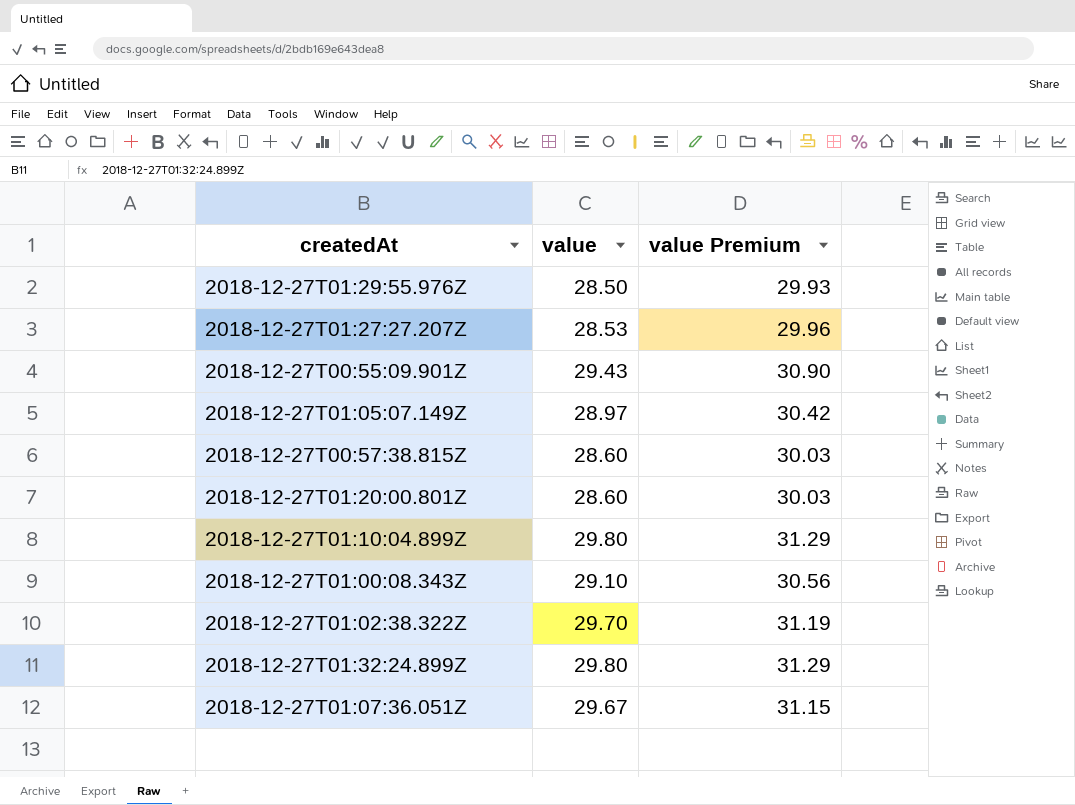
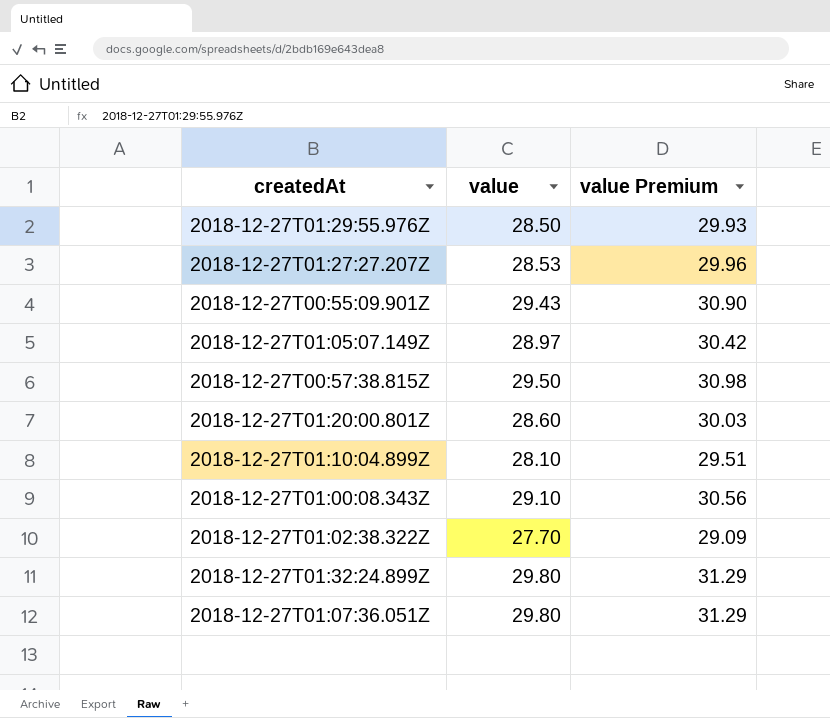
2018-12-27T00:57:38.815Z | value: 28.60 -> 29.50
2018-12-27T00:57:38.815Z | value Premium: 30.03 -> 30.98
2018-12-27T01:10:04.899Z | value: 29.80 -> 28.10
2018-12-27T01:10:04.899Z | value Premium: 31.29 -> 29.51
2018-12-27T01:02:38.322Z | value: 29.70 -> 27.70
2018-12-27T01:02:38.322Z | value Premium: 31.19 -> 29.09
2018-12-27T01:07:36.051Z | value: 29.67 -> 29.80
2018-12-27T01:07:36.051Z | value Premium: 31.15 -> 31.29

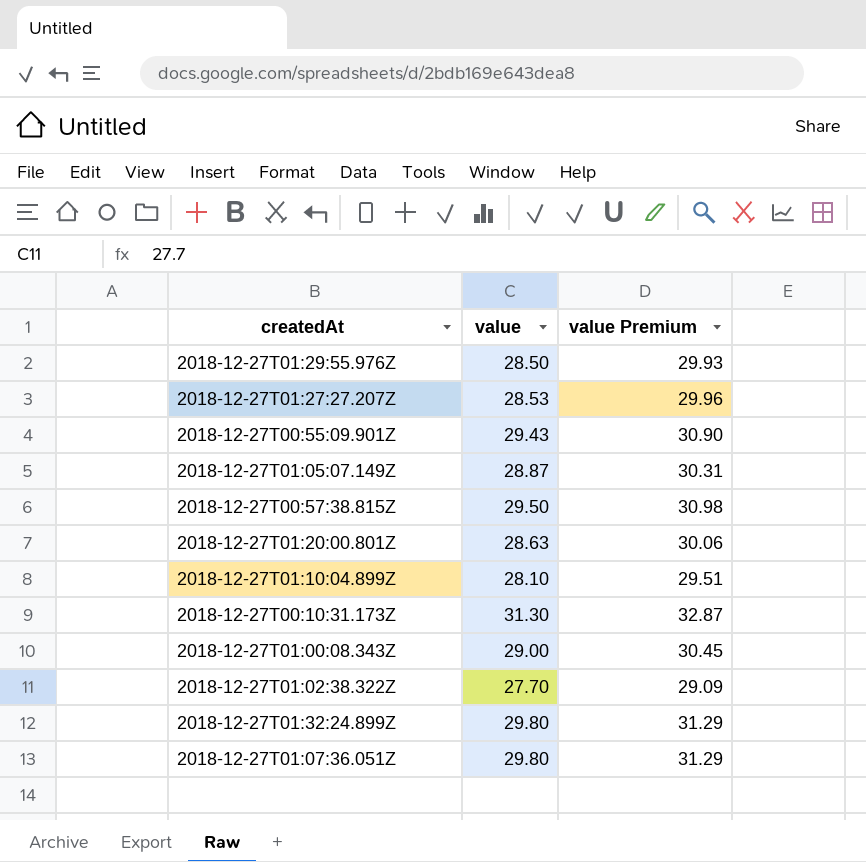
2018-12-27T01:05:07.149Z | value: 28.97 -> 28.87
2018-12-27T01:05:07.149Z | value Premium: 30.42 -> 30.31
2018-12-27T01:20:00.801Z | value: 28.60 -> 28.63
2018-12-27T01:20:00.801Z | value Premium: 30.03 -> 30.06
row 2018-12-27T00:10:31.173Z: none -> 31.30 | 32.87
2018-12-27T01:00:08.343Z | value: 29.10 -> 29.00
2018-12-27T01:00:08.343Z | value Premium: 30.56 -> 30.45

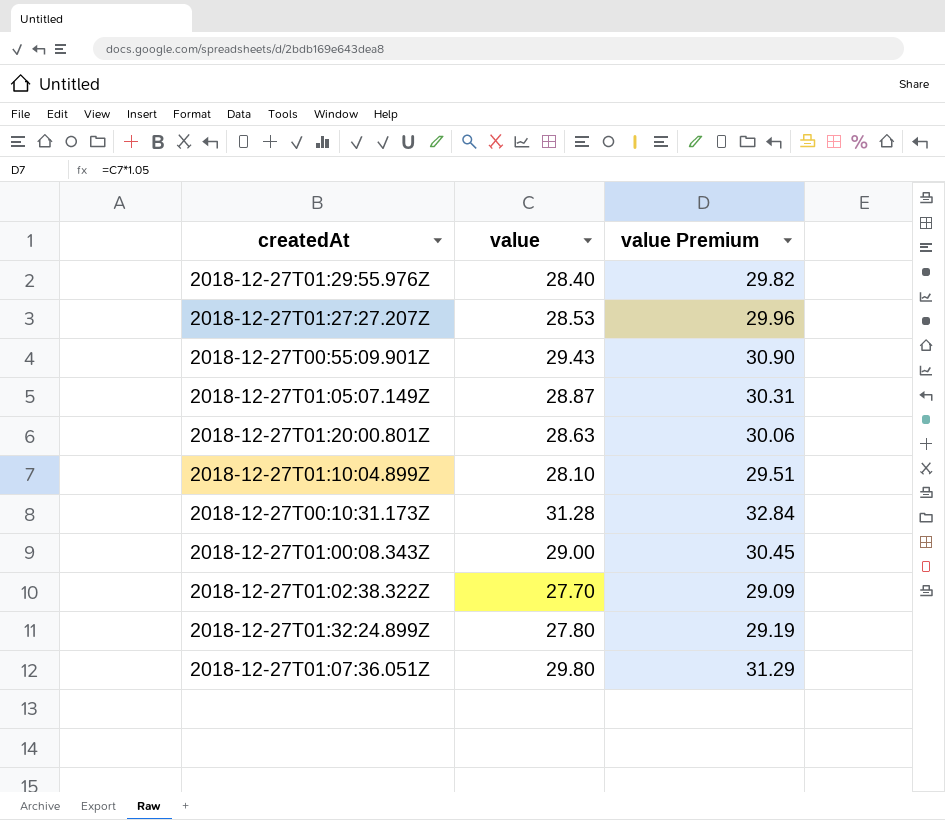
row 2018-12-27T00:57:38.815Z: 29.50 | 30.98 -> none
2018-12-27T01:29:55.976Z | value: 28.50 -> 28.40
2018-12-27T01:29:55.976Z | value Premium: 29.93 -> 29.82
2018-12-27T00:10:31.173Z | value: 31.30 -> 31.28
2018-12-27T00:10:31.173Z | value Premium: 32.87 -> 32.84
2018-12-27T01:32:24.899Z | value: 29.80 -> 27.80
2018-12-27T01:32:24.899Z | value Premium: 31.29 -> 29.19

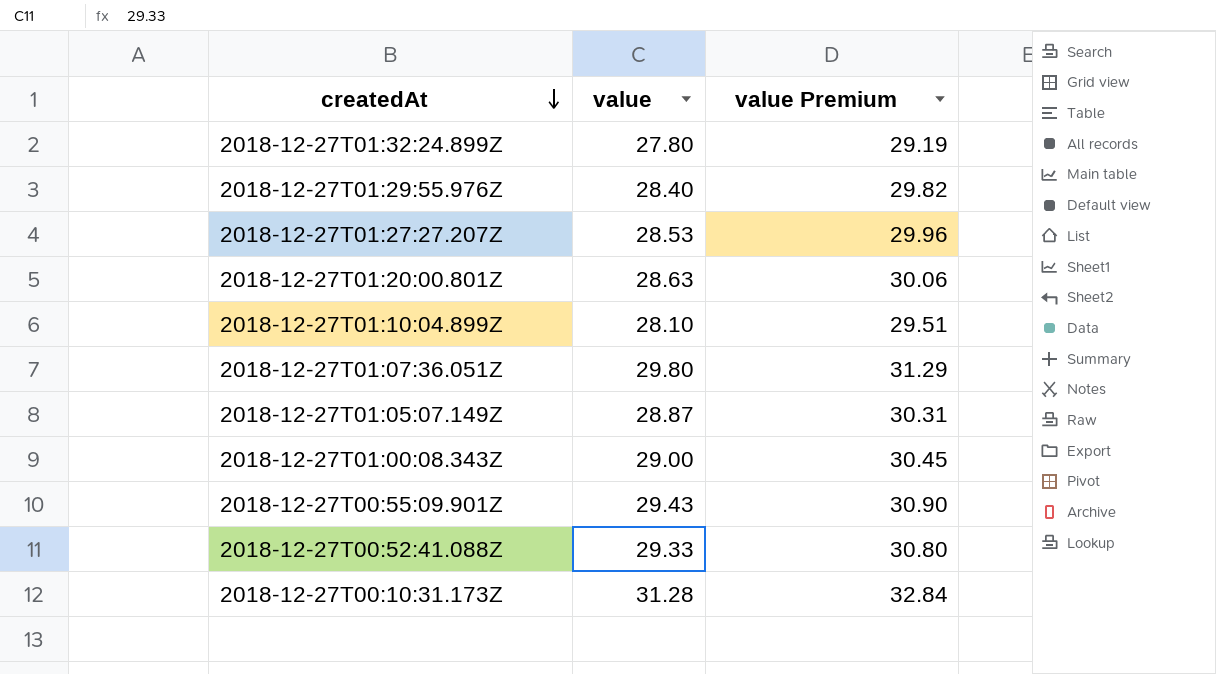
row order: none -> createdAt descending
row 2018-12-27T01:02:38.322Z: 27.70 | 29.09 -> none
row 2018-12-27T00:52:41.088Z: none -> 29.33 | 30.80

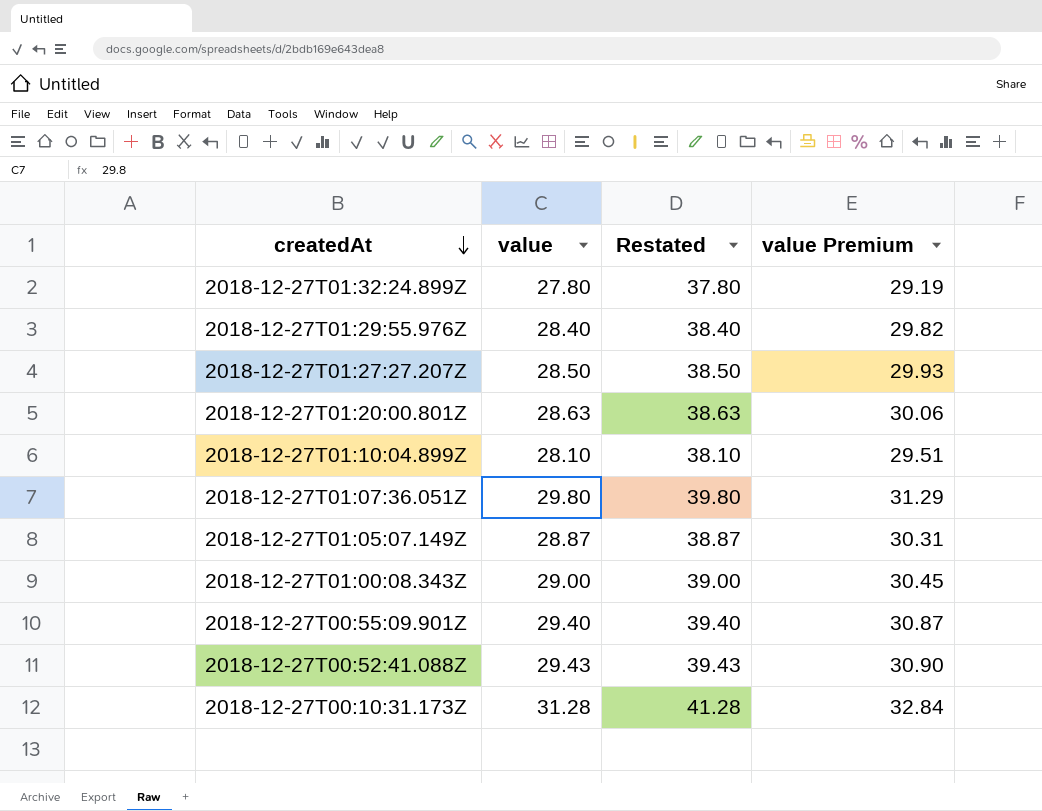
column Restated | formula: none -> [value] + 10
2018-12-27T01:27:27.207Z | value: 28.53 -> 28.50
2018-12-27T01:27:27.207Z | value Premium: 29.96 -> 29.93
2018-12-27T00:55:09.901Z | value: 29.43 -> 29.40
2018-12-27T00:55:09.901Z | value Premium: 30.90 -> 30.87
2018-12-27T00:52:41.088Z | value: 29.33 -> 29.43
2018-12-27T00:52:41.088Z | value Premium: 30.80 -> 30.90

